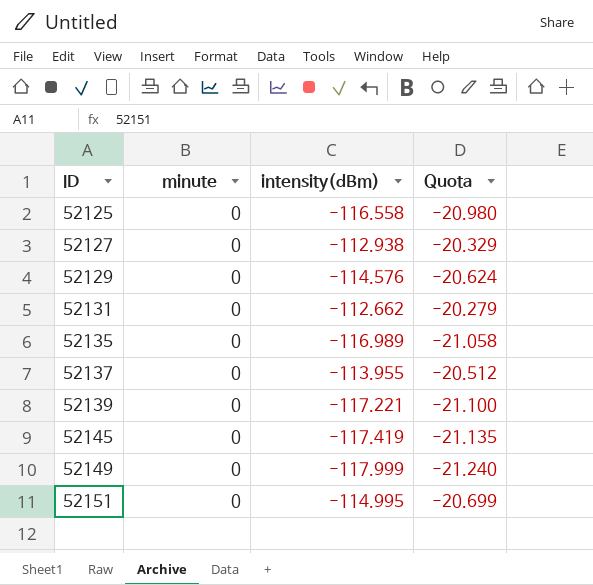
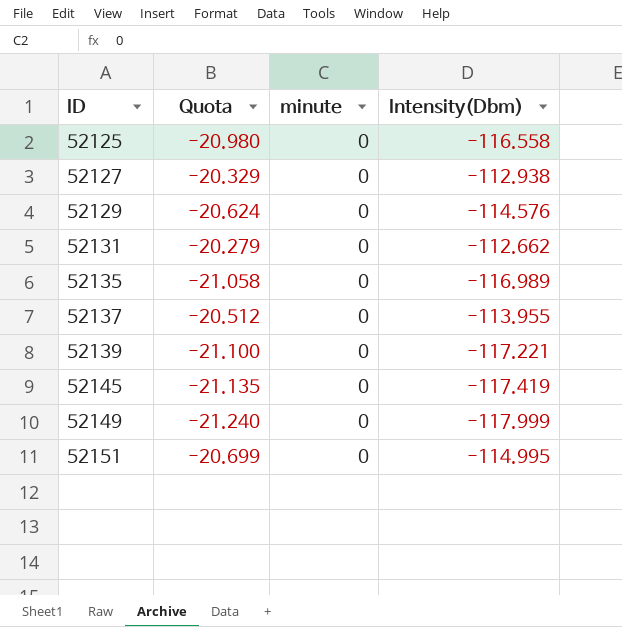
column Quota | position: 4 -> 2
column name: intensity(dBm) -> Intensity(Dbm)

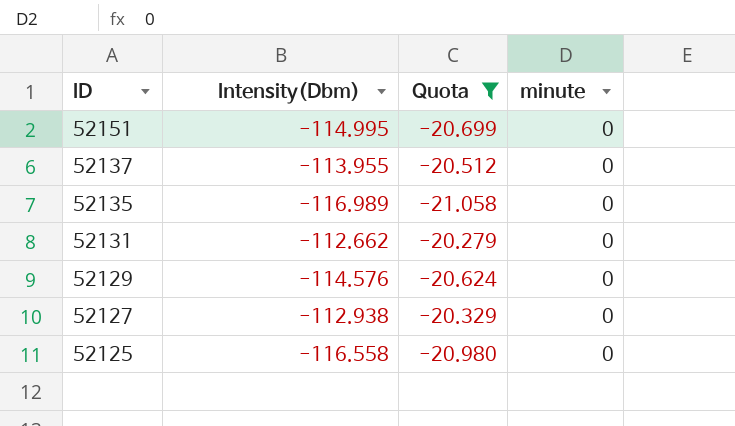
filter: none -> Quota >= -21.058
row order: ID ascending -> ID descending
column Intensity(Dbm) | position: 4 -> 2

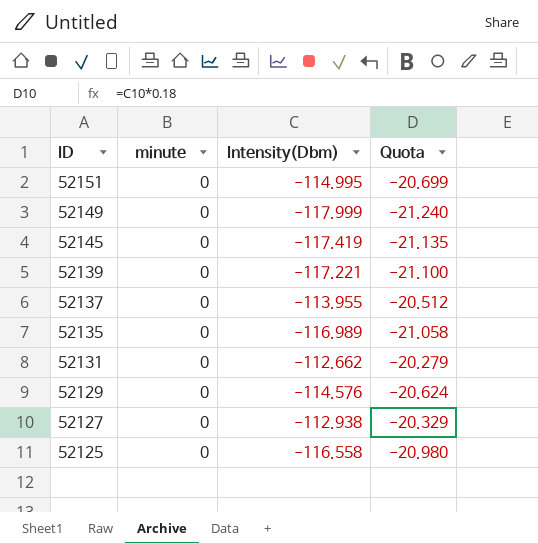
filter: Quota >= -21.058 -> none
column minute | position: 4 -> 2

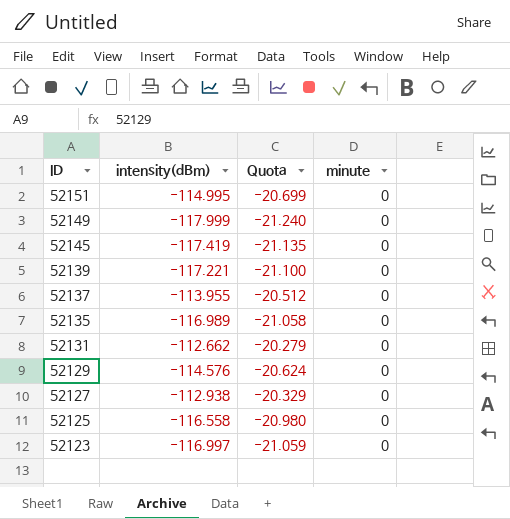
column name: Intensity(Dbm) -> intensity(dBm)
column minute | position: 2 -> 4
row 52123: none -> -116.997 | -21.059 | 0

